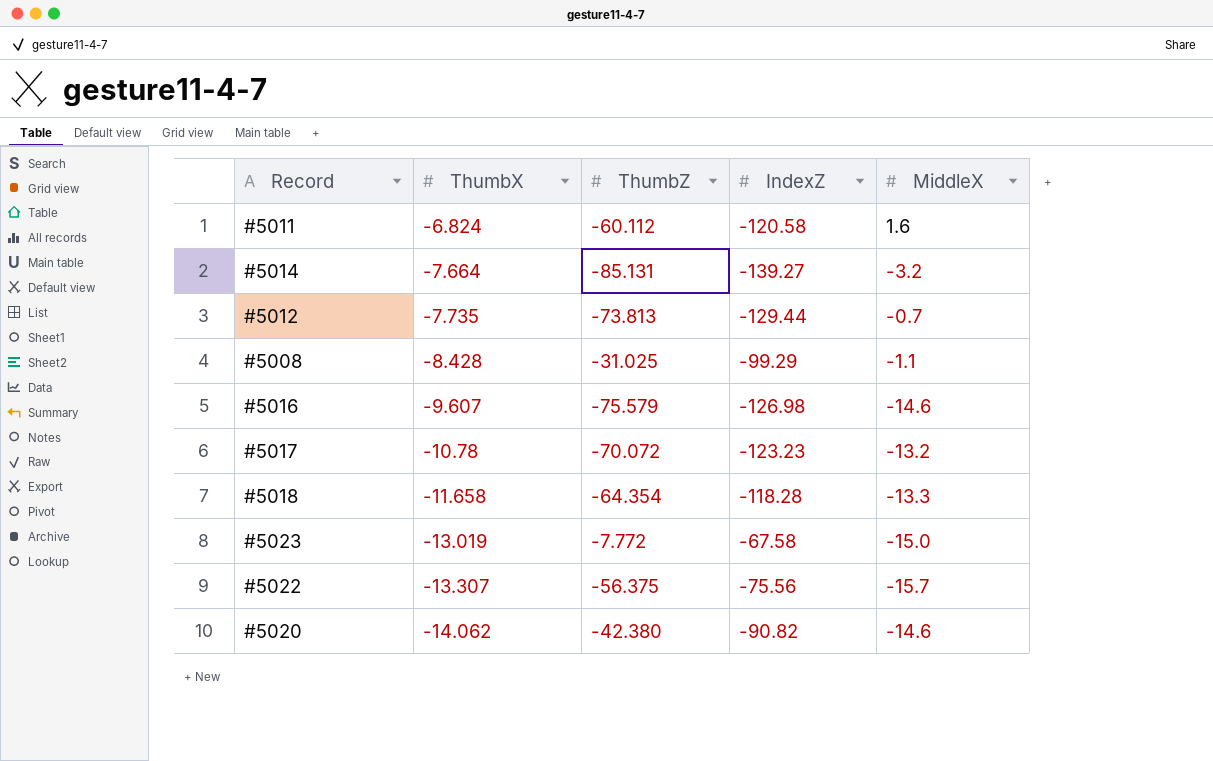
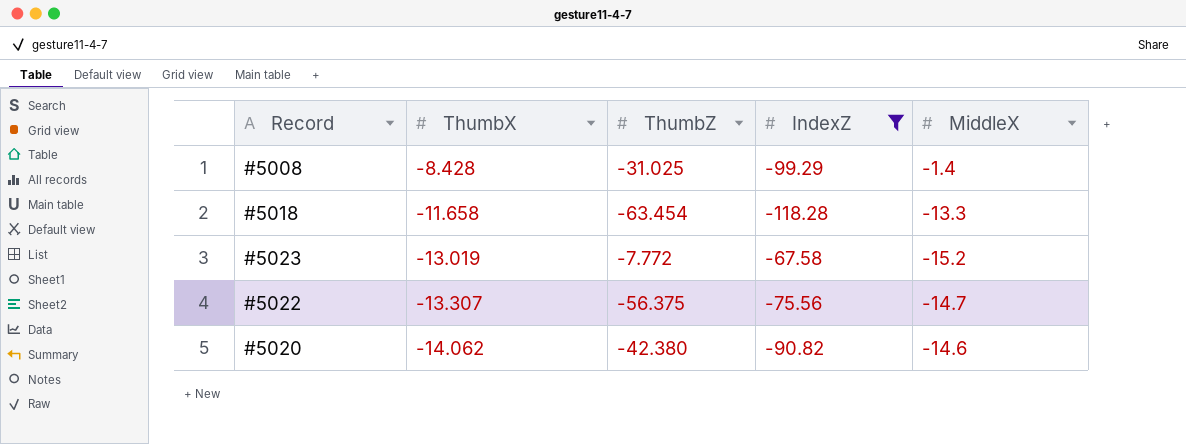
filter: none -> IndexZ >= -118.28
#5008 | MiddleX: -1.1 -> -1.4
#5018 | ThumbZ: -64.354 -> -63.454
#5023 | MiddleX: -15.0 -> -15.2
#5022 | MiddleX: -15.7 -> -14.7

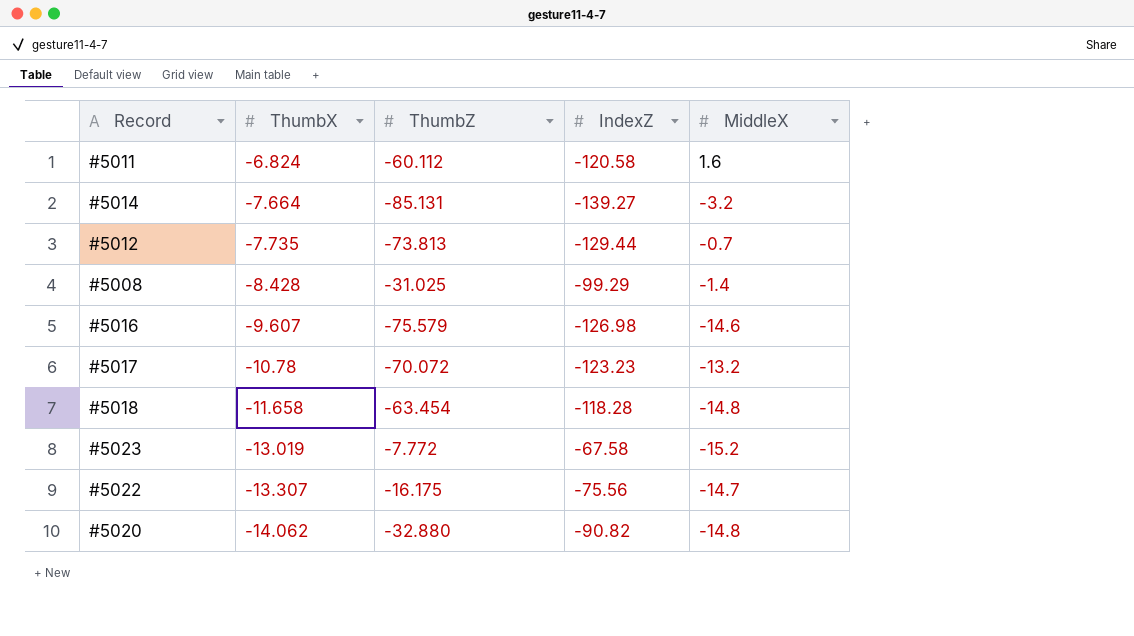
filter: IndexZ >= -118.28 -> none
#5018 | MiddleX: -13.3 -> -14.8
#5022 | ThumbZ: -56.375 -> -16.175
#5020 | ThumbZ: -42.380 -> -32.880
#5020 | MiddleX: -14.6 -> -14.8

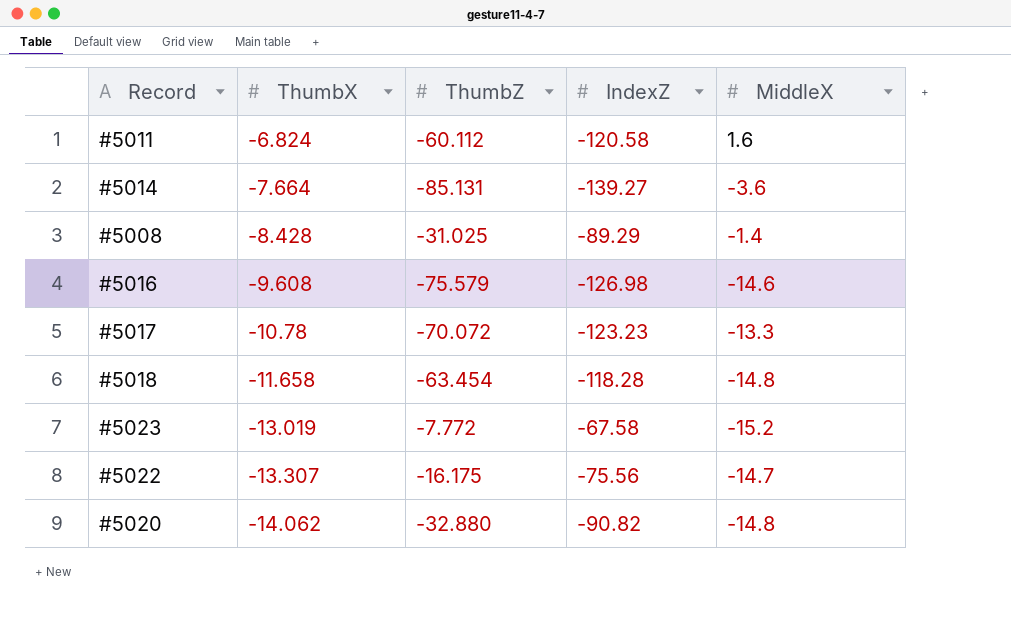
row #5012: -7.735 | -73.813 | -129.44 | -0.7 -> none
#5014 | MiddleX: -3.2 -> -3.6
#5008 | IndexZ: -99.29 -> -89.29
#5016 | ThumbX: -9.607 -> -9.608
#5017 | MiddleX: -13.2 -> -13.3

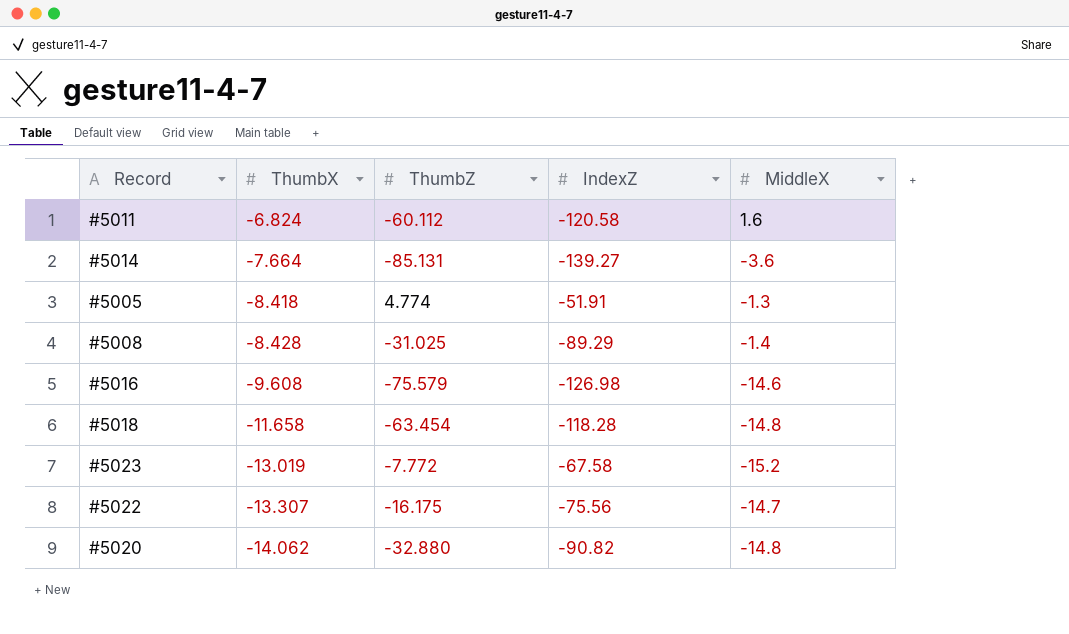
row #5017: -10.78 | -70.072 | -123.23 | -13.3 -> none
row #5005: none -> -8.418 | 4.774 | -51.91 | -1.3

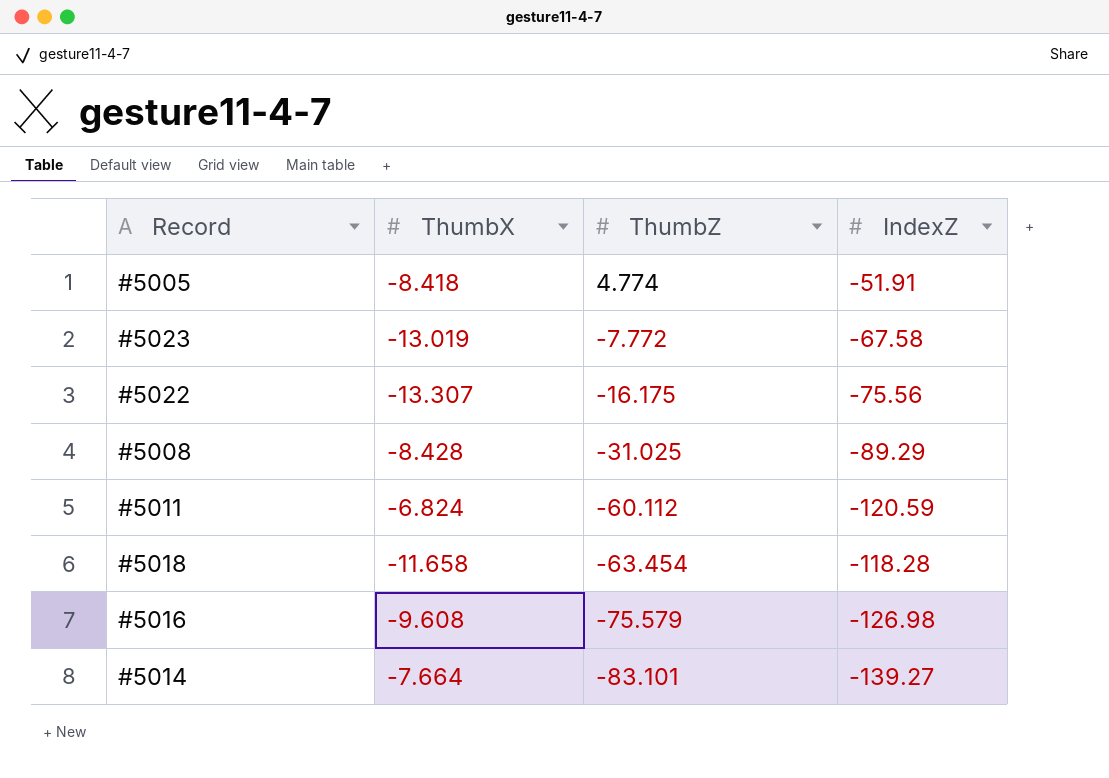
row order: ThumbX descending -> ThumbZ descending
column MiddleX | position: 5 -> none
row #5020: -14.062 | -32.880 | -90.82 | -14.8 -> none
#5011 | IndexZ: -120.58 -> -120.59
#5014 | ThumbZ: -85.131 -> -83.101

